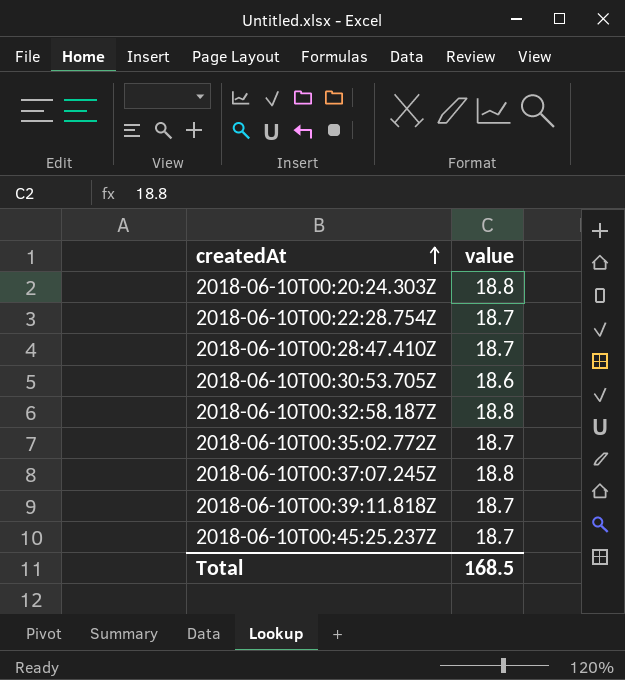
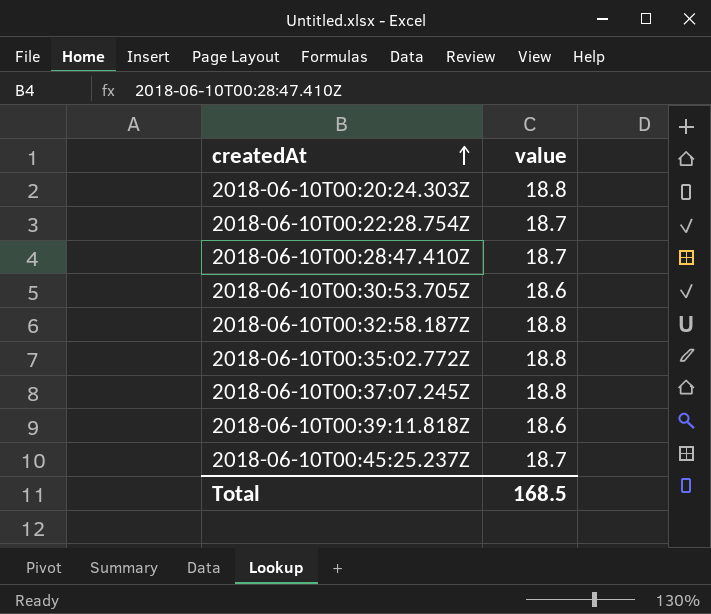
2018-06-10T00:35:02.772Z | value: 18.7 -> 18.8
2018-06-10T00:39:11.818Z | value: 18.7 -> 18.6

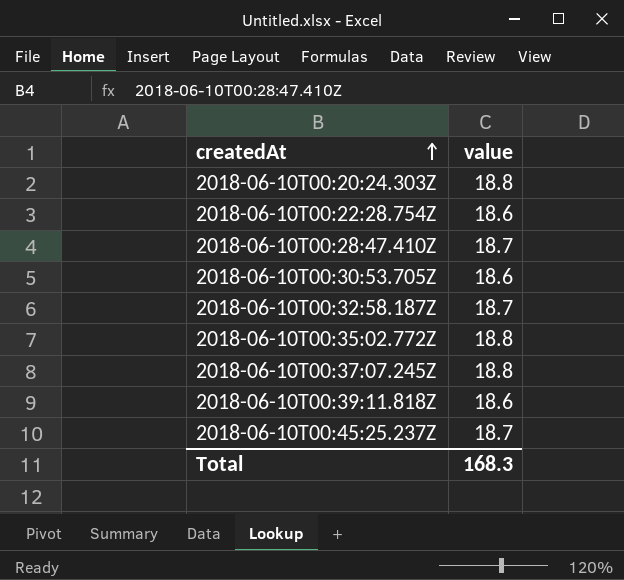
2018-06-10T00:22:28.754Z | value: 18.7 -> 18.6
2018-06-10T00:32:58.187Z | value: 18.8 -> 18.7
Total | value: 168.5 -> 168.3

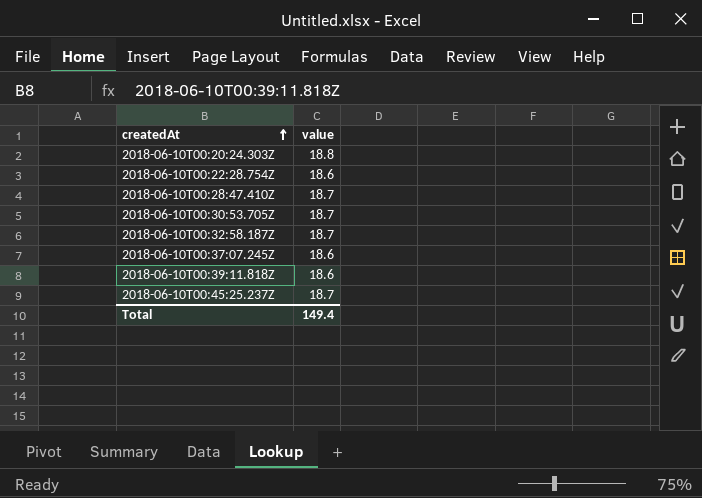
row 2018-06-10T00:35:02.772Z: 18.8 -> none
2018-06-10T00:30:53.705Z | value: 18.6 -> 18.7
2018-06-10T00:37:07.245Z | value: 18.8 -> 18.6
Total | value: 168.3 -> 149.4

